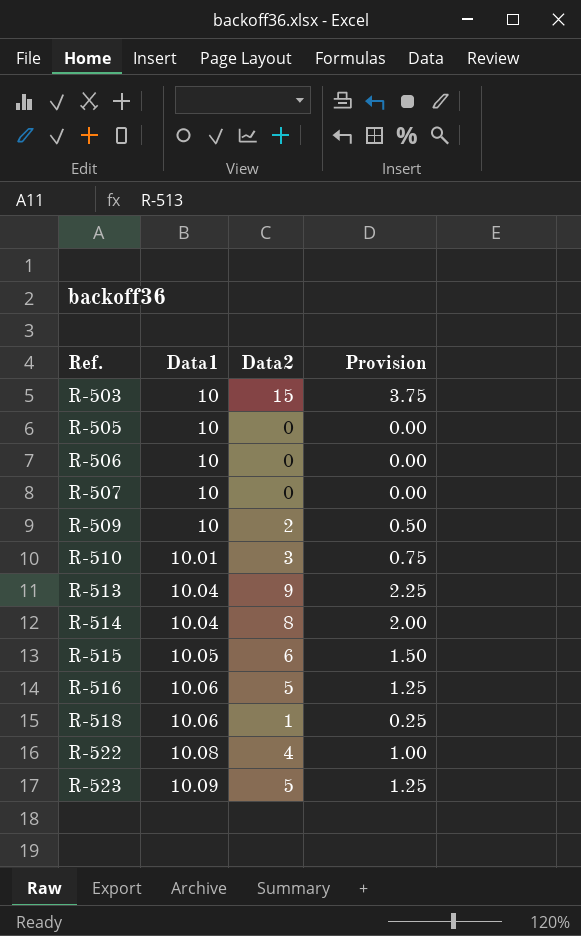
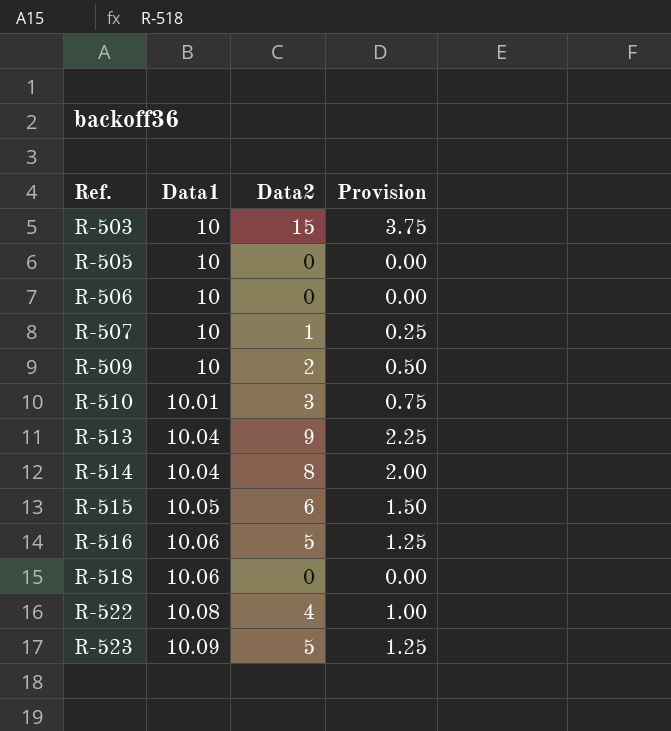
R-507 | Data2: 0 -> 1
R-507 | Provision: 0.00 -> 0.25
R-518 | Data2: 1 -> 0
R-518 | Provision: 0.25 -> 0.00

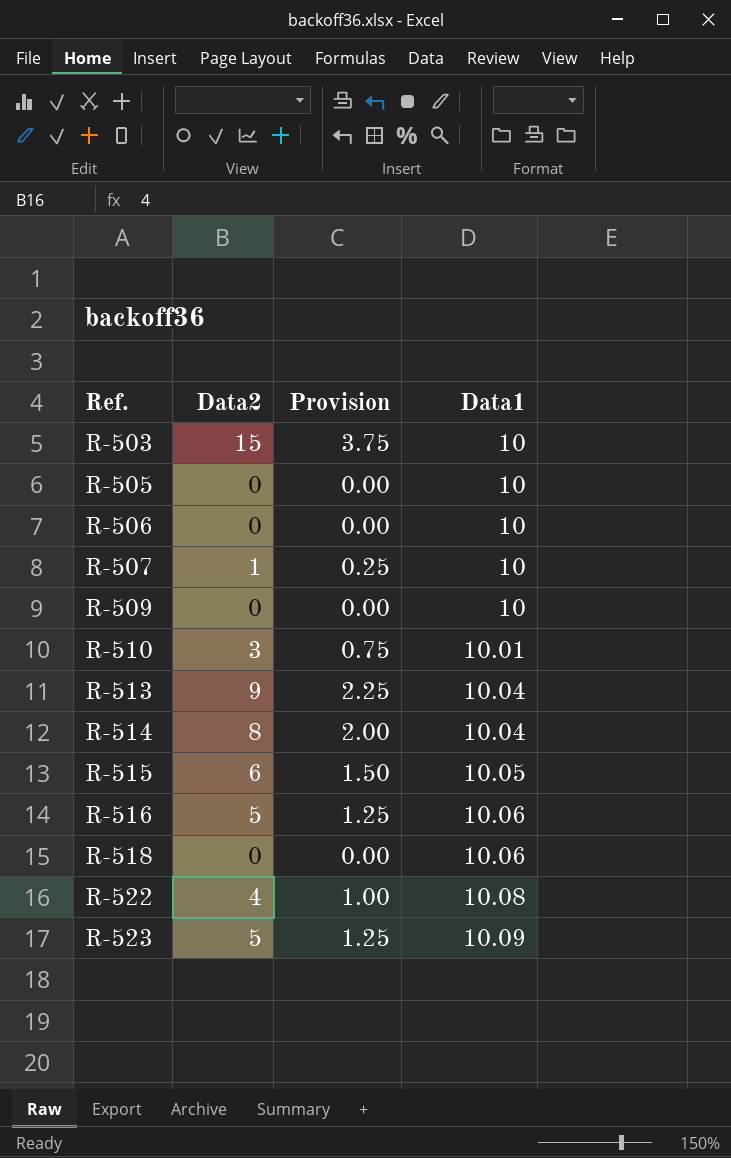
column Data1 | position: 2 -> 4
R-509 | Data2: 2 -> 0
R-509 | Provision: 0.50 -> 0.00

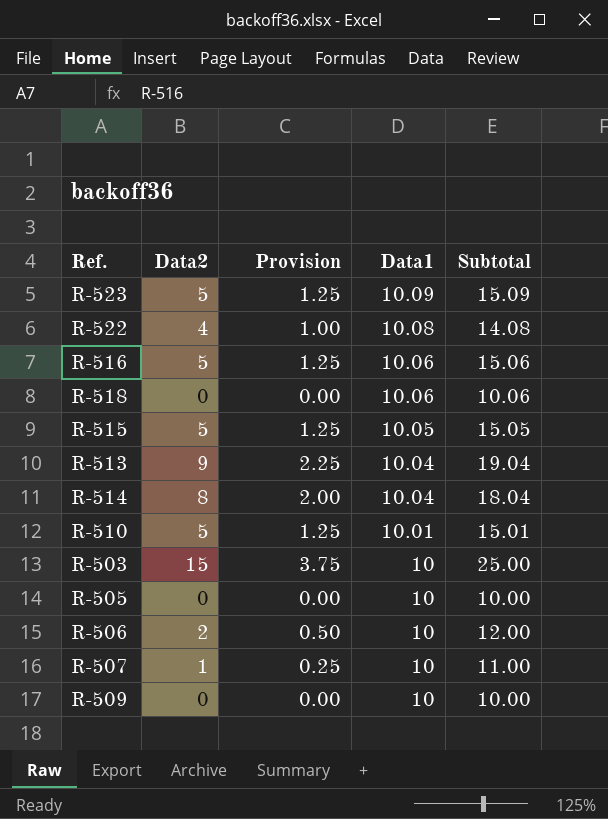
row order: Ref. ascending -> Data1 descending
column Subtotal | formula: none -> [Data2] + [Data1]
R-515 | Data2: 6 -> 5
R-515 | Provision: 1.50 -> 1.25
R-510 | Data2: 3 -> 5
R-510 | Provision: 0.75 -> 1.25
R-506 | Data2: 0 -> 2
R-506 | Provision: 0.00 -> 0.50

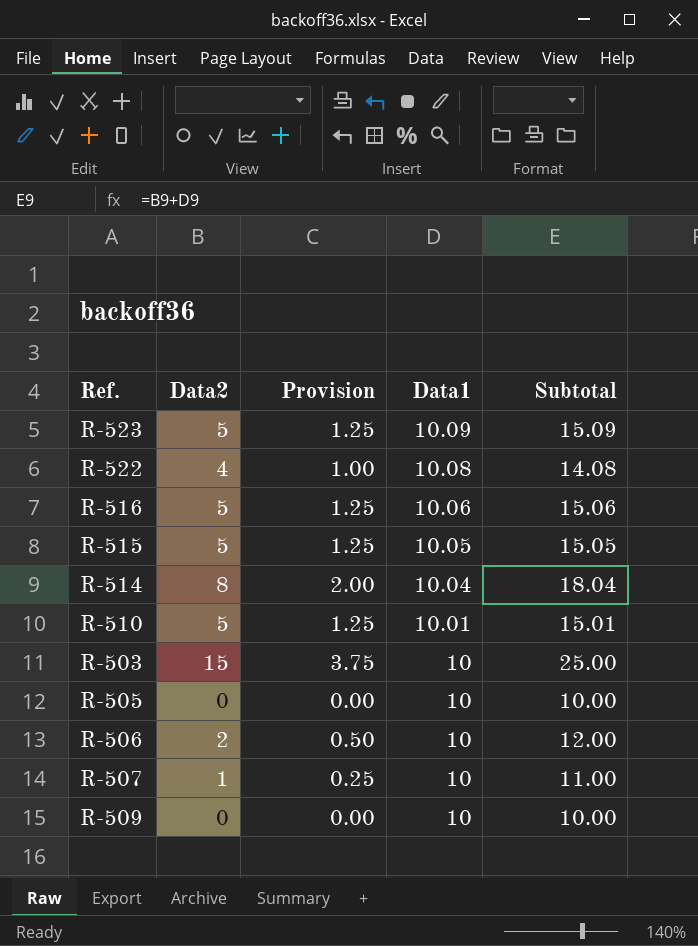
row R-518: 0 | 0.00 | 10.06 | 10.06 -> none
row R-513: 9 | 2.25 | 10.04 | 19.04 -> none

